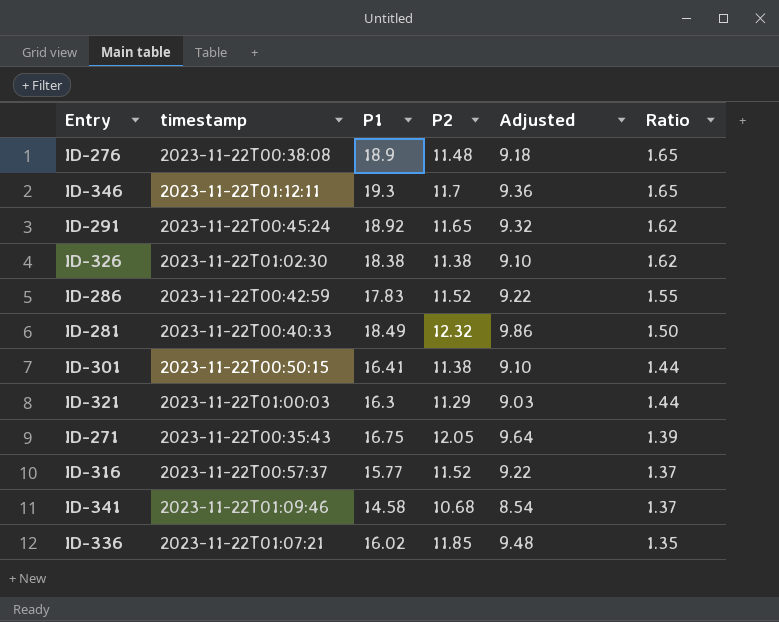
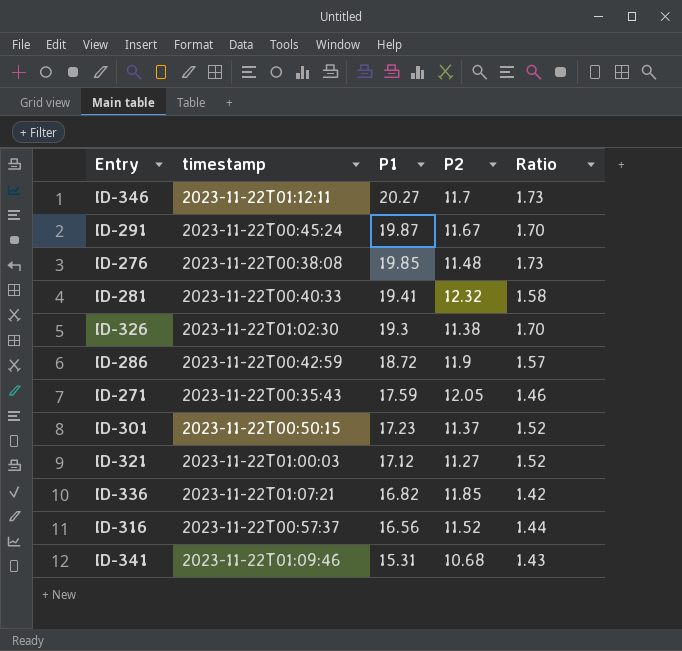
row order: Ratio descending -> P1 descending
column Adjusted | formula: [P2] * 0.8 -> none
ID-346 | P1: 19.3 -> 20.27
ID-346 | Ratio: 1.65 -> 1.73
ID-291 | P1: 18.92 -> 19.87
ID-291 | P2: 11.65 -> 11.67
ID-291 | Ratio: 1.62 -> 1.70
ID-276 | P1: 18.9 -> 19.85
ID-276 | Ratio: 1.65 -> 1.73
ID-281 | P1: 18.49 -> 19.41
ID-281 | Ratio: 1.50 -> 1.58
ID-326 | P1: 18.38 -> 19.3
ID-326 | Ratio: 1.62 -> 1.70
ID-286 | P1: 17.83 -> 18.72
ID-286 | P2: 11.52 -> 11.9
ID-286 | Ratio: 1.55 -> 1.57
ID-271 | P1: 16.75 -> 17.59
ID-271 | Ratio: 1.39 -> 1.46
ID-301 | P1: 16.41 -> 17.23
ID-301 | P2: 11.38 -> 11.37
ID-301 | Ratio: 1.44 -> 1.52
ID-321 | P1: 16.3 -> 17.12
ID-321 | P2: 11.29 -> 11.27
ID-321 | Ratio: 1.44 -> 1.52
ID-336 | P1: 16.02 -> 16.82
ID-336 | Ratio: 1.35 -> 1.42
ID-316 | P1: 15.77 -> 16.56
ID-316 | Ratio: 1.37 -> 1.44
ID-341 | P1: 14.58 -> 15.31
ID-341 | Ratio: 1.37 -> 1.43

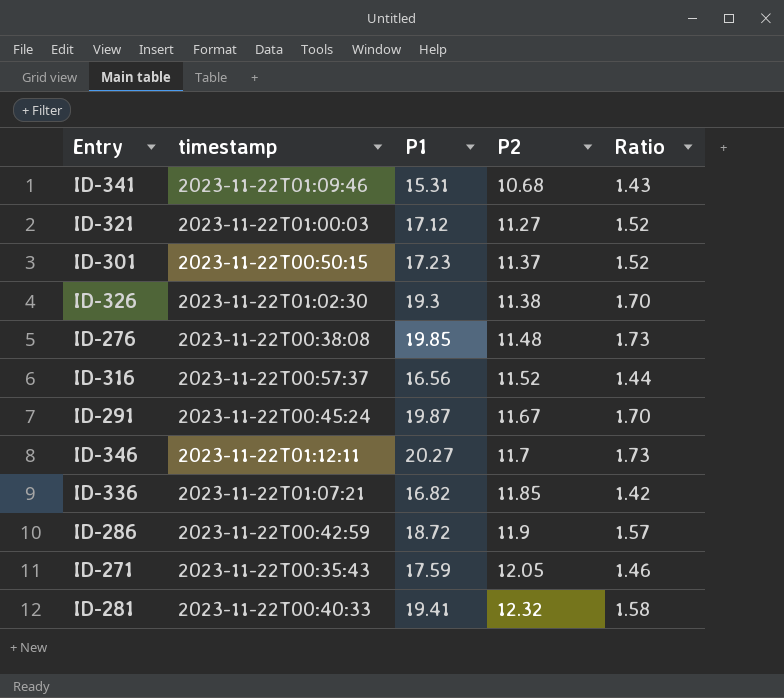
row order: P1 descending -> P2 ascending

